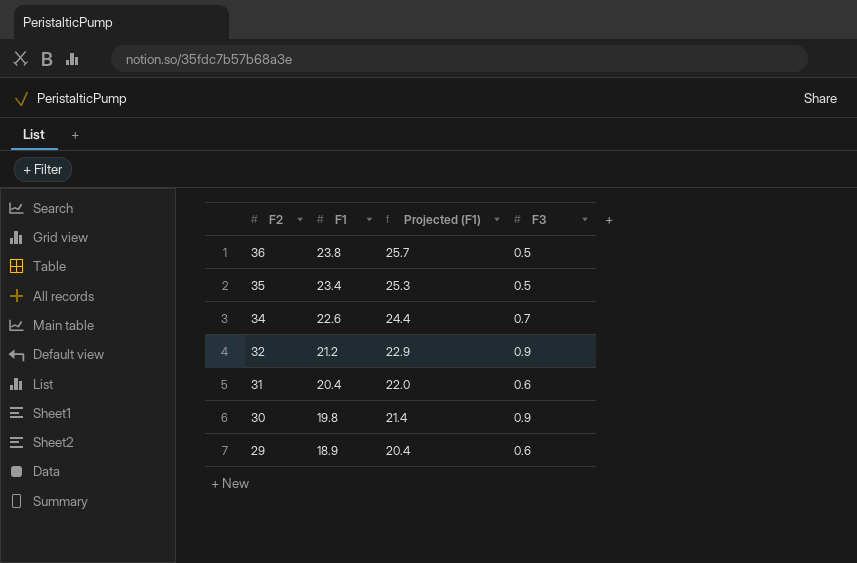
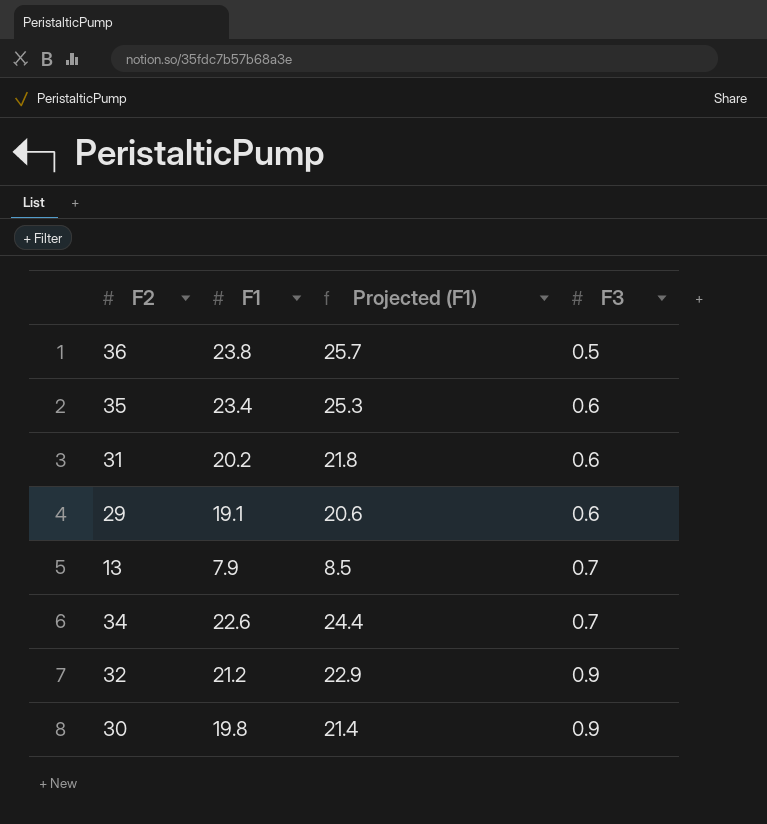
row order: F2 descending -> F3 ascending
35 | F3: 0.5 -> 0.6
31 | F1: 20.4 -> 20.2
31 | Projected (F1): 22.0 -> 21.8
29 | F1: 18.9 -> 19.1
29 | Projected (F1): 20.4 -> 20.6
row 13: none -> 7.9 | 8.5 | 0.7

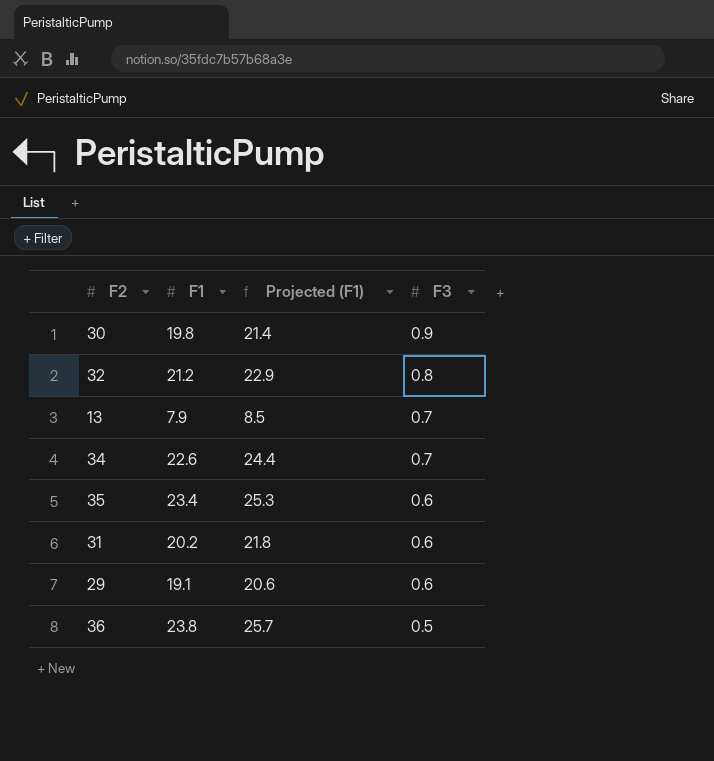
row order: F3 ascending -> F3 descending
32 | F3: 0.9 -> 0.8

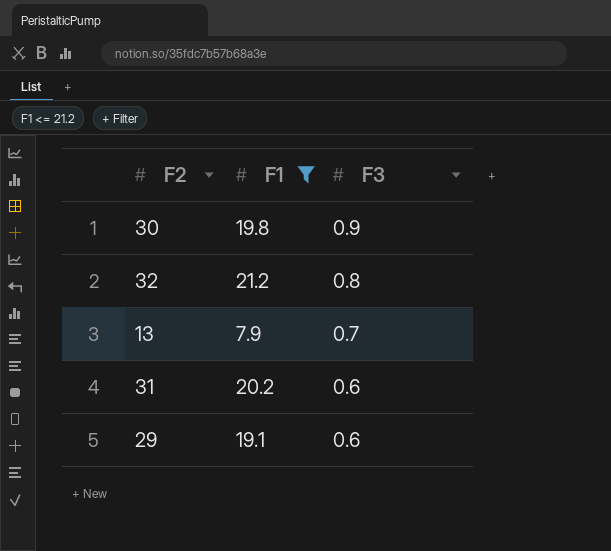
filter: none -> F1 <= 21.2
column Projected (F1) | formula: [F1] * 1.08 -> none

